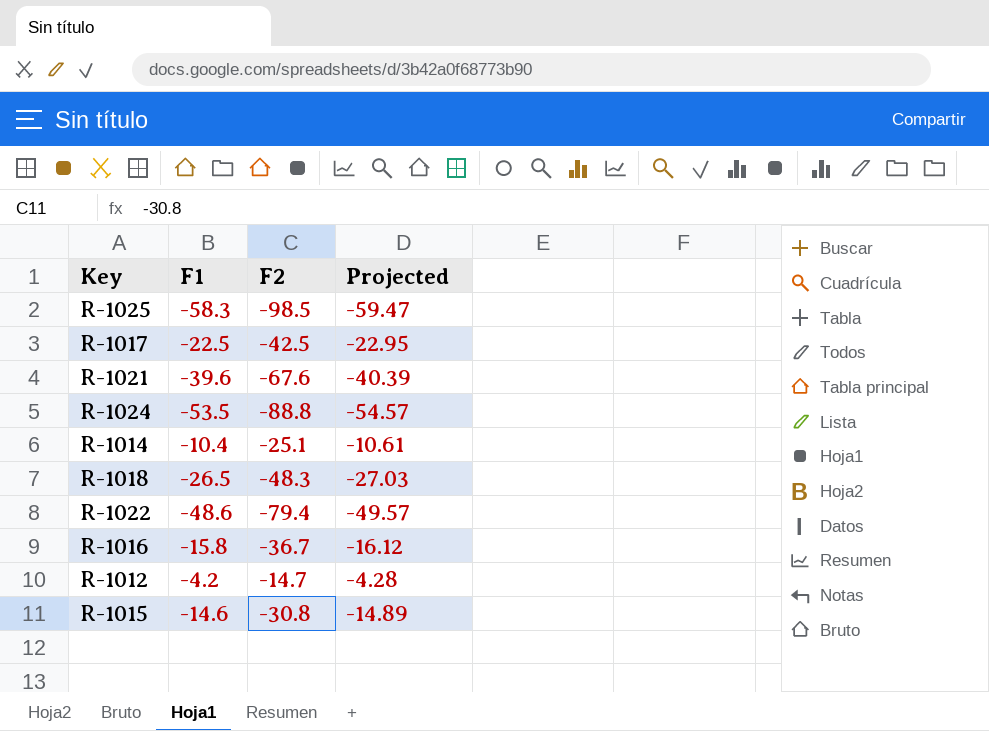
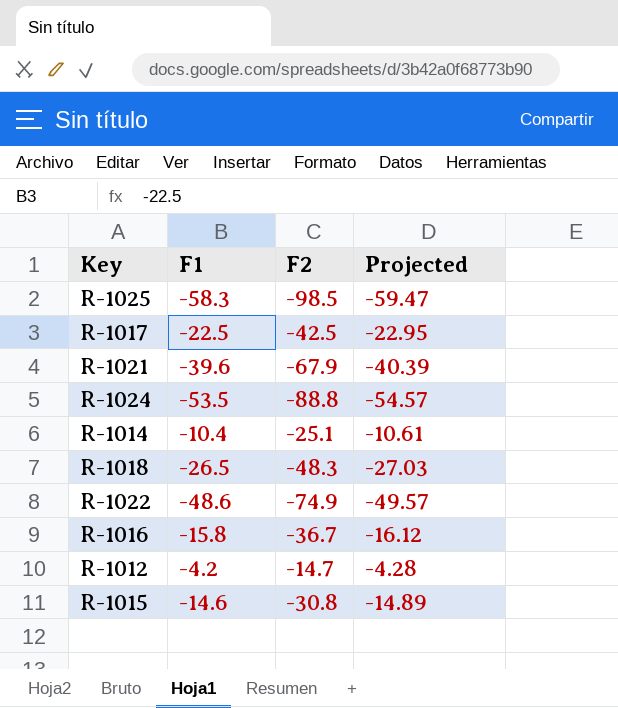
R-1021 | F2: -67.6 -> -67.9
R-1022 | F2: -79.4 -> -74.9

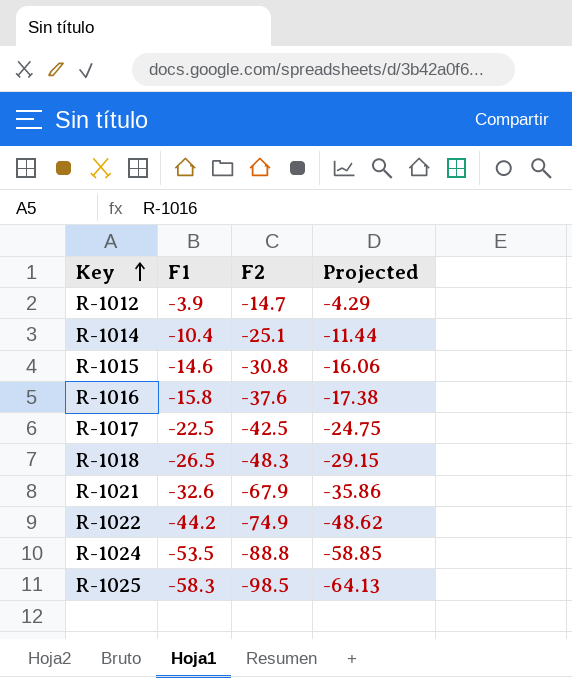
row order: none -> Key ascending
column Projected | formula: [F1] * 1.02 -> [F1] * 1.1
R-1012 | F1: -4.2 -> -3.9
R-1016 | F2: -36.7 -> -37.6
R-1021 | F1: -39.6 -> -32.6
R-1022 | F1: -48.6 -> -44.2

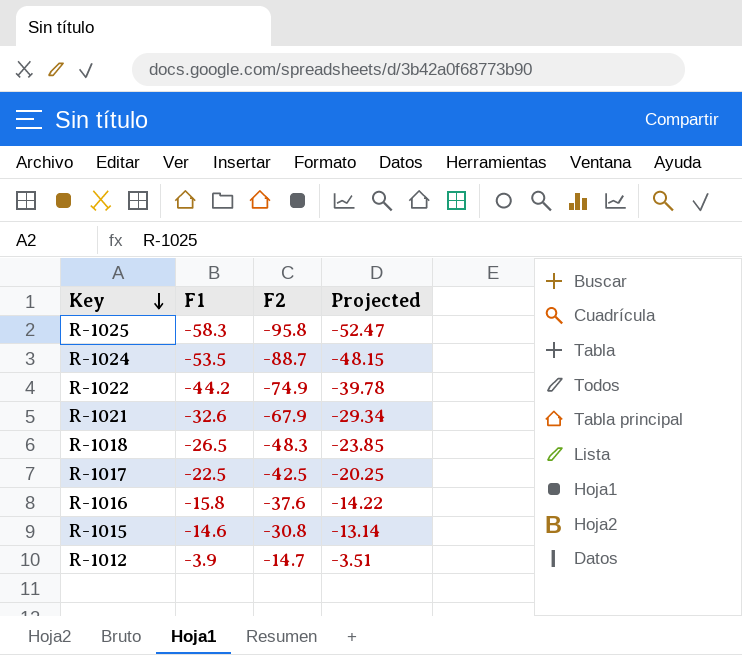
row order: Key ascending -> Key descending
column Projected | formula: [F1] * 1.1 -> [F1] * 0.9
row R-1014: -10.4 | -25.1 | -11.44 -> none
R-1025 | F2: -98.5 -> -95.8
R-1024 | F2: -88.8 -> -88.7

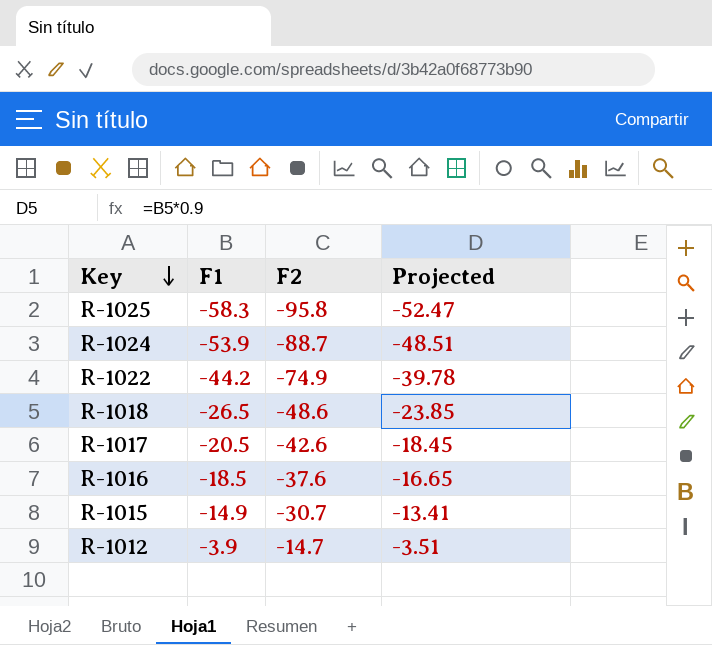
row R-1021: -32.6 | -67.9 | -29.34 -> none
R-1024 | F1: -53.5 -> -53.9
R-1024 | Projected: -48.15 -> -48.51
R-1018 | F2: -48.3 -> -48.6
R-1017 | F1: -22.5 -> -20.5
R-1017 | F2: -42.5 -> -42.6
R-1017 | Projected: -20.25 -> -18.45
R-1016 | F1: -15.8 -> -18.5
R-1016 | Projected: -14.22 -> -16.65
R-1015 | F1: -14.6 -> -14.9
R-1015 | F2: -30.8 -> -30.7
R-1015 | Projected: -13.14 -> -13.41

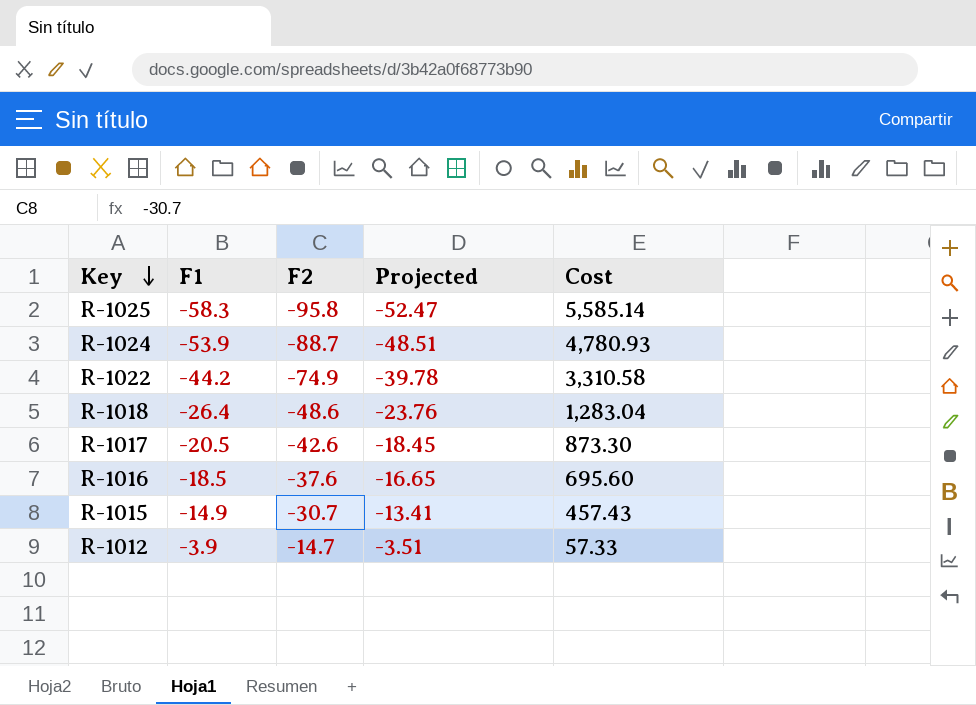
column Cost | formula: none -> [F1] * [F2]
R-1018 | F1: -26.5 -> -26.4
R-1018 | Projected: -23.85 -> -23.76

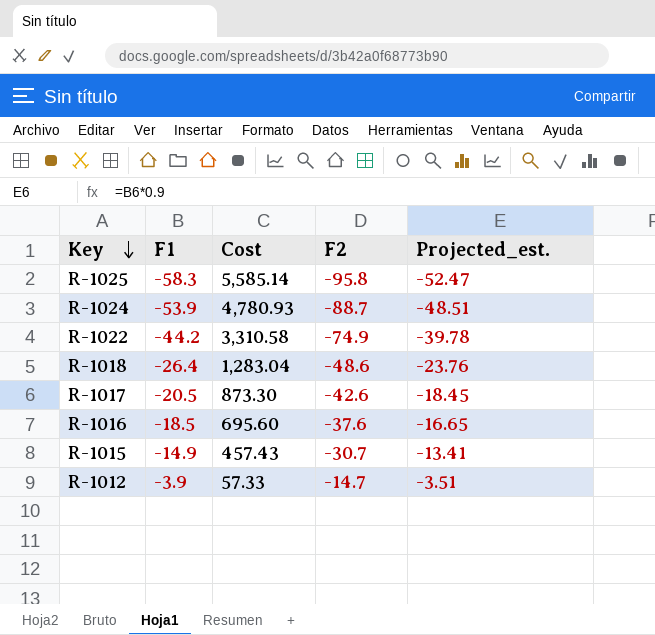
column Cost | position: 5 -> 3
column name: Projected -> Projected_est.

